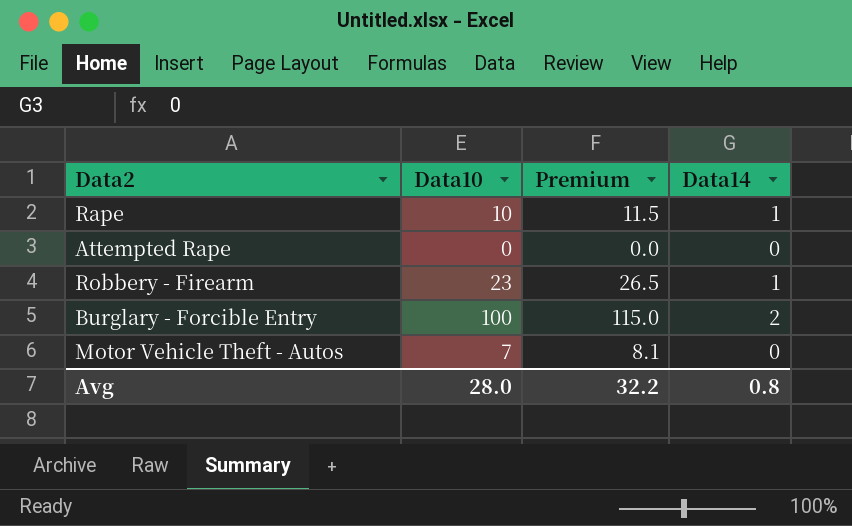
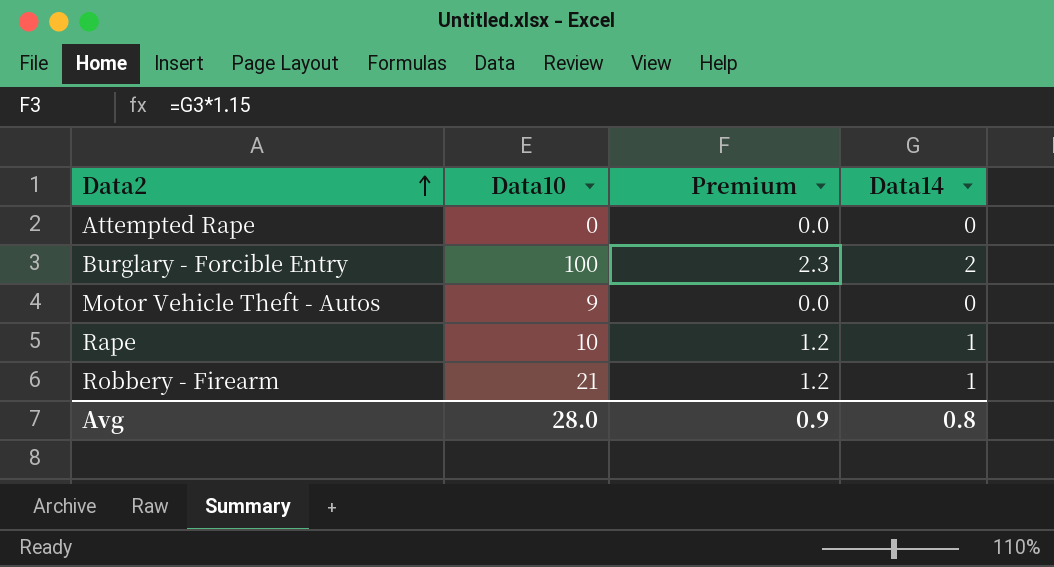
row order: none -> Data2 ascending
column Premium | formula: [Data10] * 1.15 -> [Data14] * 1.15
Motor Vehicle Theft - Autos | Data10: 7 -> 9
Robbery - Firearm | Data10: 23 -> 21
Avg | Premium: 32.2 -> 0.9

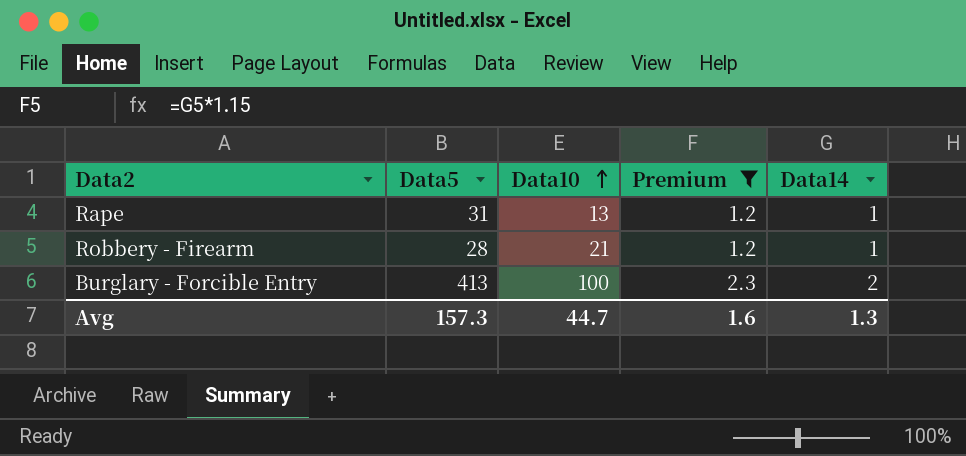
filter: none -> Premium != 0.0
row order: Data2 ascending -> Data10 ascending
column Data5 | position: none -> 2
Rape | Data10: 10 -> 13
Avg | Data10: 28.0 -> 44.7
Avg | Premium: 0.9 -> 1.6
Avg | Data14: 0.8 -> 1.3

